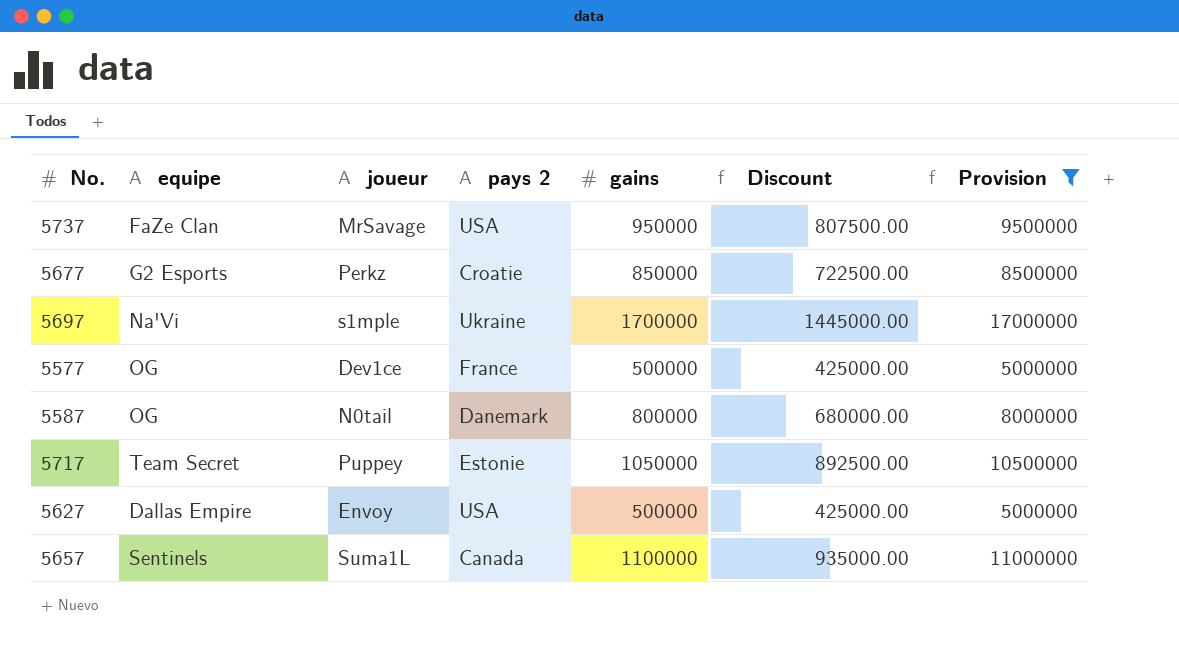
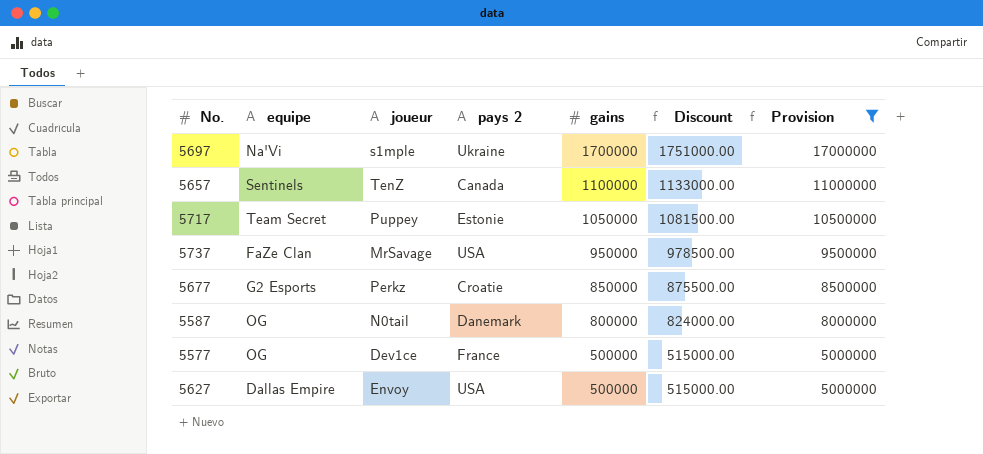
row order: none -> gains descending
column Discount | formula: [gains] * 0.85 -> [gains] * 1.03
5657 | joueur: Suma1L -> TenZ

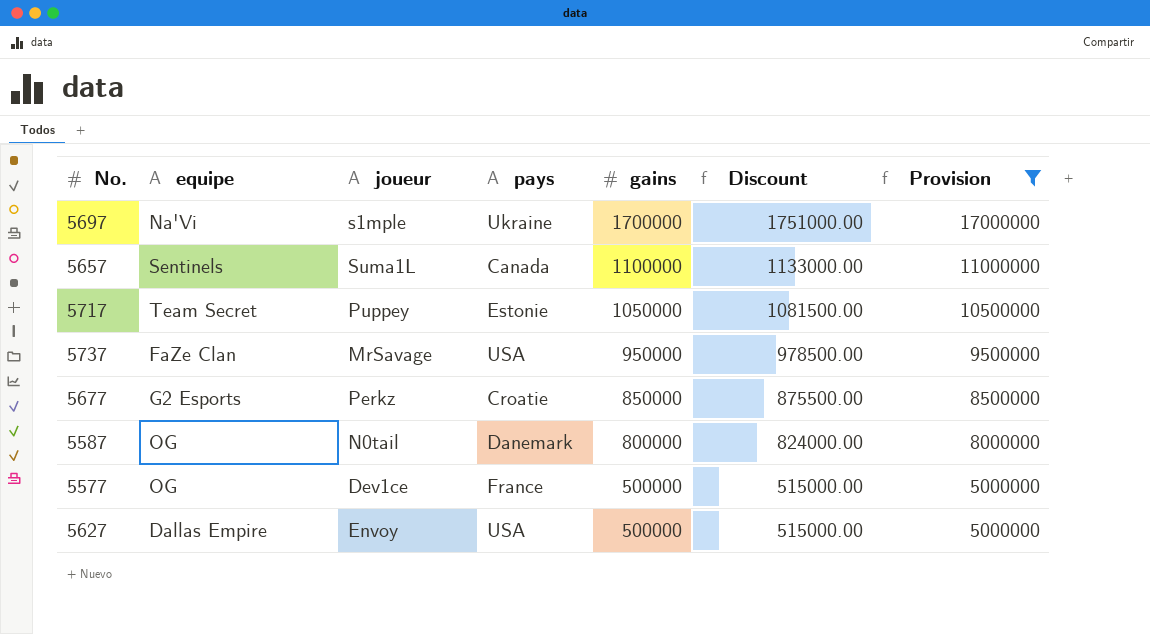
column name: pays 2 -> pays
5657 | joueur: TenZ -> Suma1L

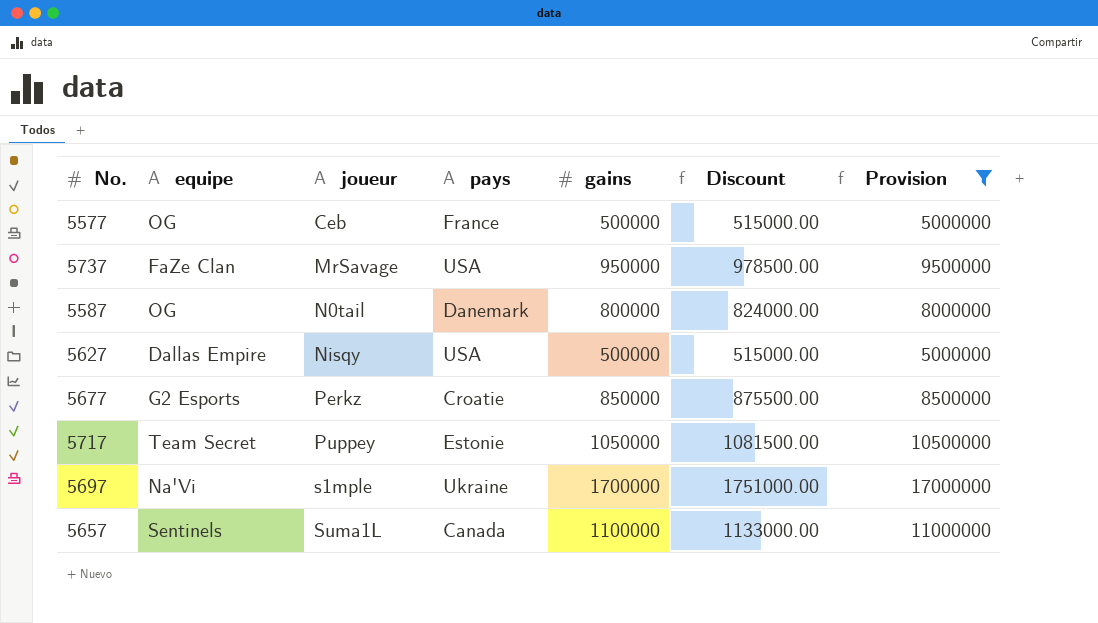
row order: gains descending -> joueur ascending
5577 | joueur: Dev1ce -> Ceb
5627 | joueur: Envoy -> Nisqy

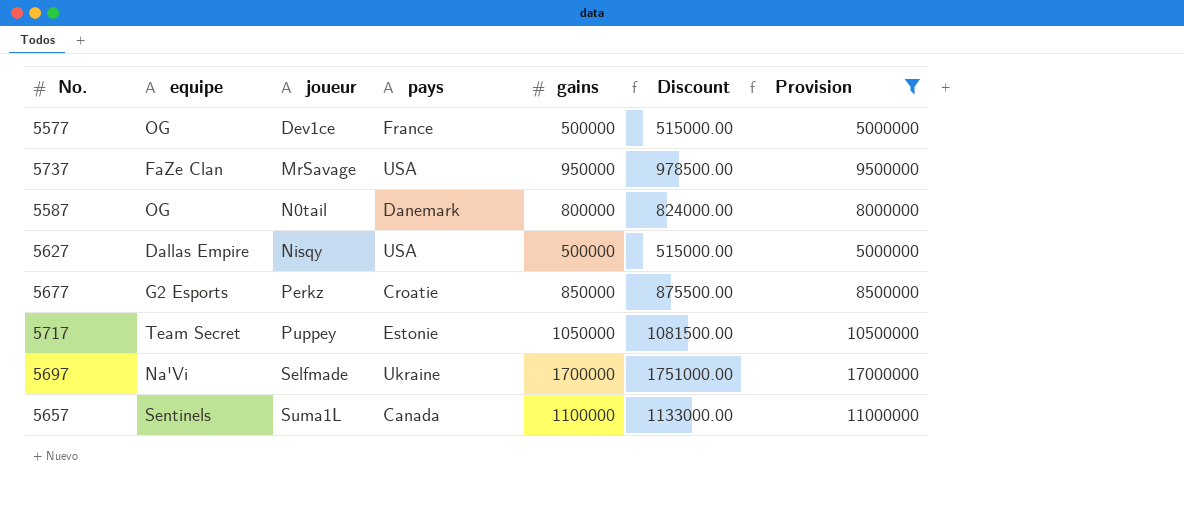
5577 | joueur: Ceb -> Dev1ce
5697 | joueur: s1mple -> Selfmade

